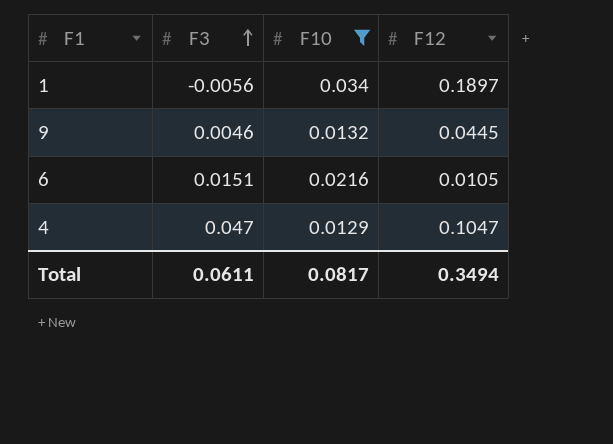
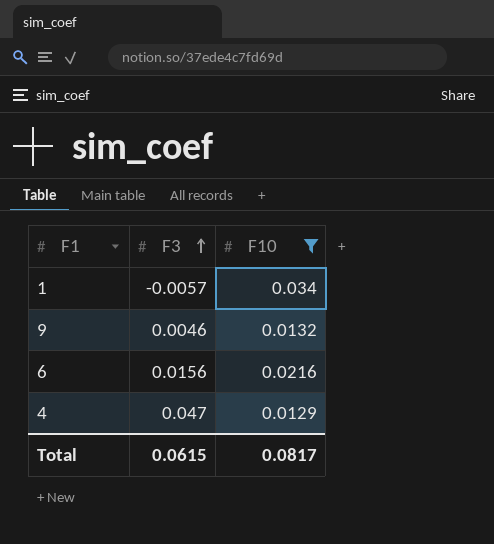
column F12 | position: 4 -> none
1 | F3: -0.0056 -> -0.0057
6 | F3: 0.0151 -> 0.0156
Total | F3: 0.0611 -> 0.0615

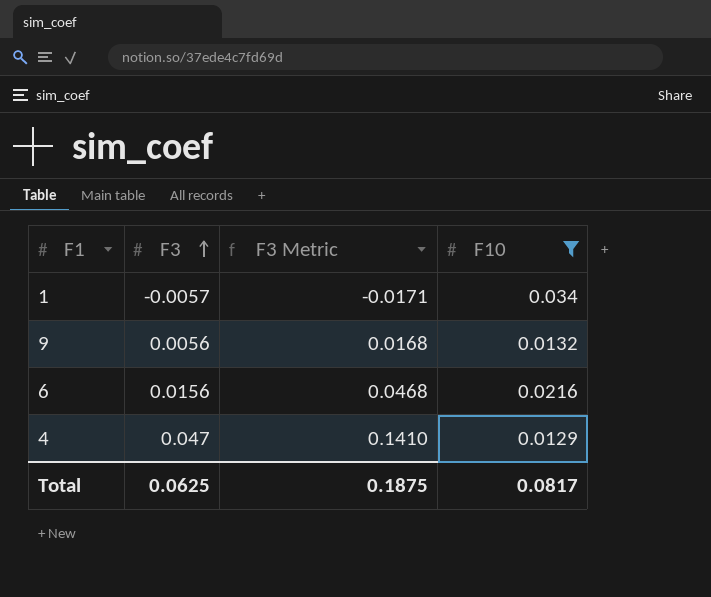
column F3 Metric | formula: none -> [F3] * 3
9 | F3: 0.0046 -> 0.0056
Total | F3: 0.0615 -> 0.0625

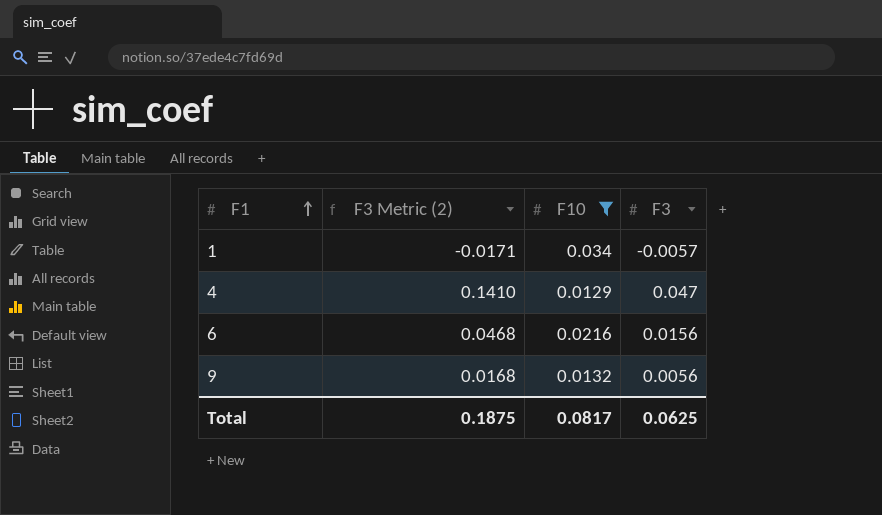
row order: F3 ascending -> F1 ascending
column name: F3 Metric -> F3 Metric (2)
column F3 | position: 2 -> 4

